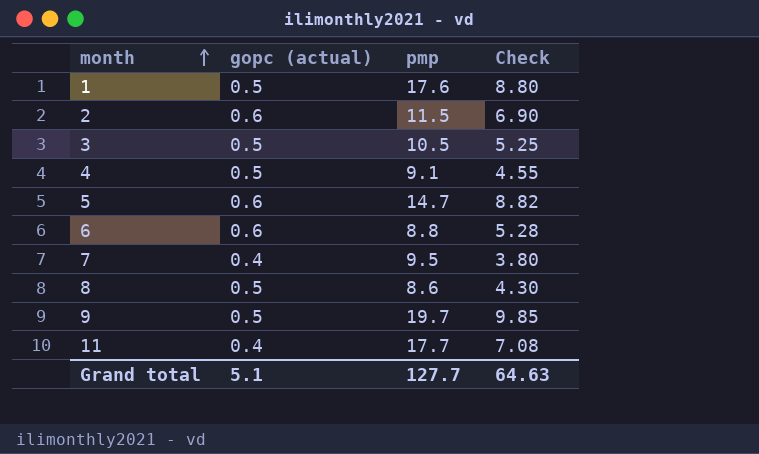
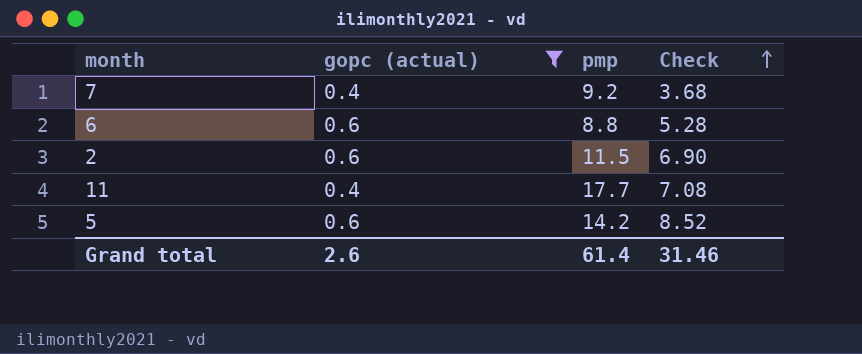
filter: none -> gopc (actual) != 0.5
row order: month ascending -> Check ascending
7 | pmp: 9.5 -> 9.2
7 | Check: 3.80 -> 3.68
5 | pmp: 14.7 -> 14.2
5 | Check: 8.82 -> 8.52
Grand total | gopc (actual): 5.1 -> 2.6
Grand total | pmp: 127.7 -> 61.4
Grand total | Check: 64.63 -> 31.46

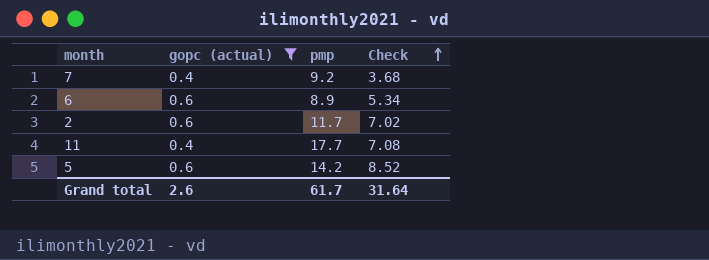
6 | pmp: 8.8 -> 8.9
6 | Check: 5.28 -> 5.34
2 | pmp: 11.5 -> 11.7
2 | Check: 6.90 -> 7.02
Grand total | pmp: 61.4 -> 61.7
Grand total | Check: 31.46 -> 31.64

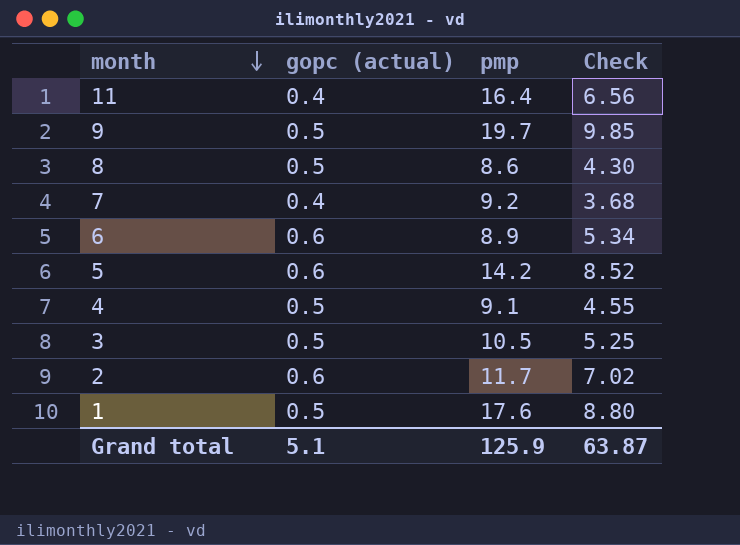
filter: gopc (actual) != 0.5 -> none
row order: Check ascending -> month descending
11 | pmp: 17.7 -> 16.4
11 | Check: 7.08 -> 6.56
Grand total | gopc (actual): 2.6 -> 5.1
Grand total | pmp: 61.7 -> 125.9
Grand total | Check: 31.64 -> 63.87

